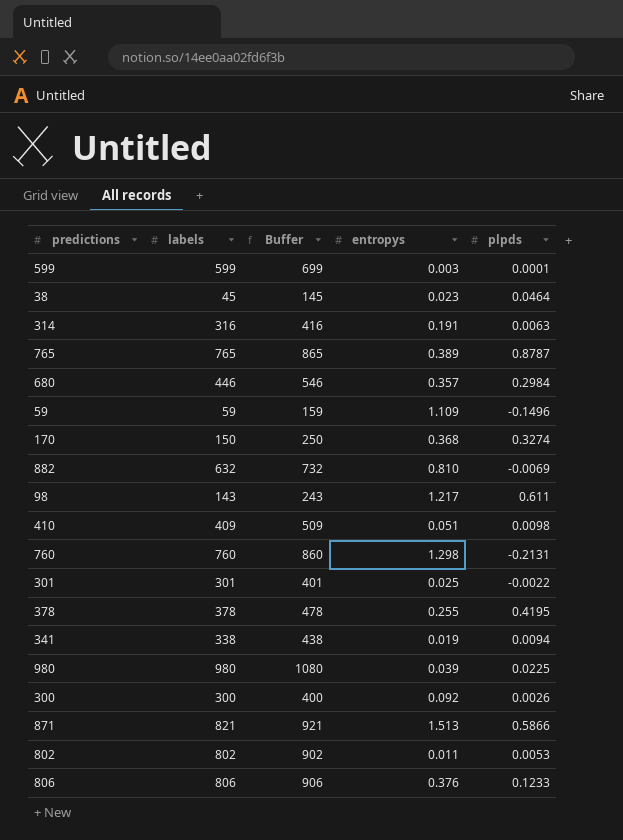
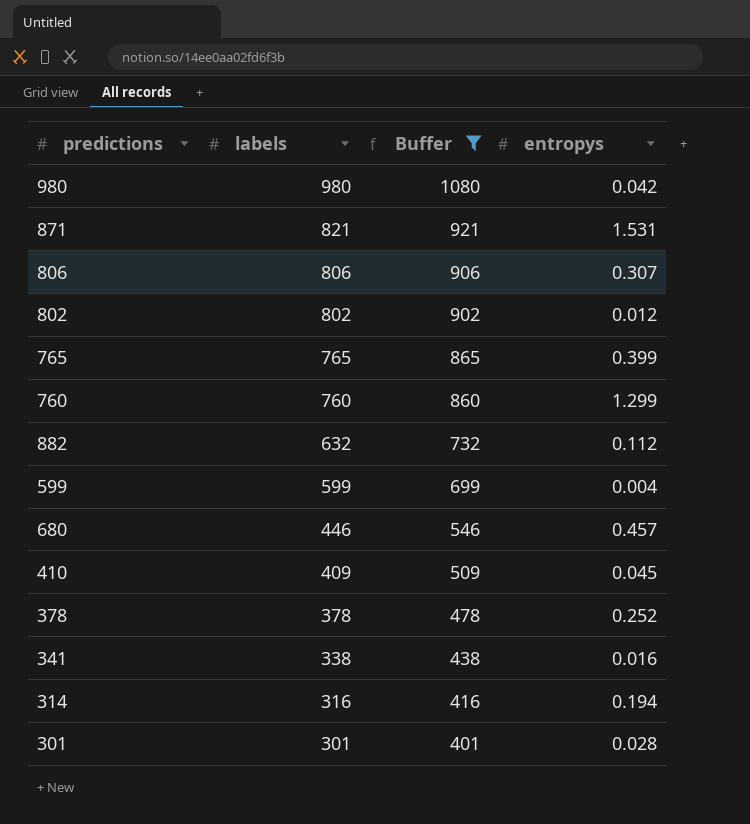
filter: none -> Buffer >= 401
row order: none -> labels descending
column plpds | position: 5 -> none
980 | entropys: 0.039 -> 0.042
871 | entropys: 1.513 -> 1.531
806 | entropys: 0.376 -> 0.307
802 | entropys: 0.011 -> 0.012
765 | entropys: 0.389 -> 0.399
760 | entropys: 1.298 -> 1.299
882 | entropys: 0.810 -> 0.112
599 | entropys: 0.003 -> 0.004
680 | entropys: 0.357 -> 0.457
410 | entropys: 0.051 -> 0.045
378 | entropys: 0.255 -> 0.252
341 | entropys: 0.019 -> 0.016
314 | entropys: 0.191 -> 0.194
301 | entropys: 0.025 -> 0.028

